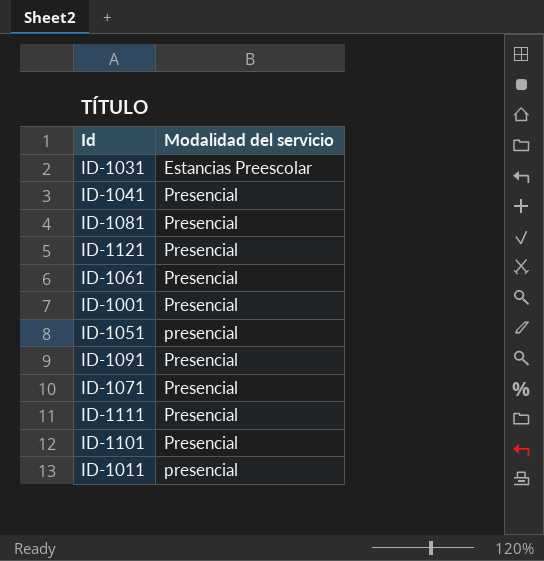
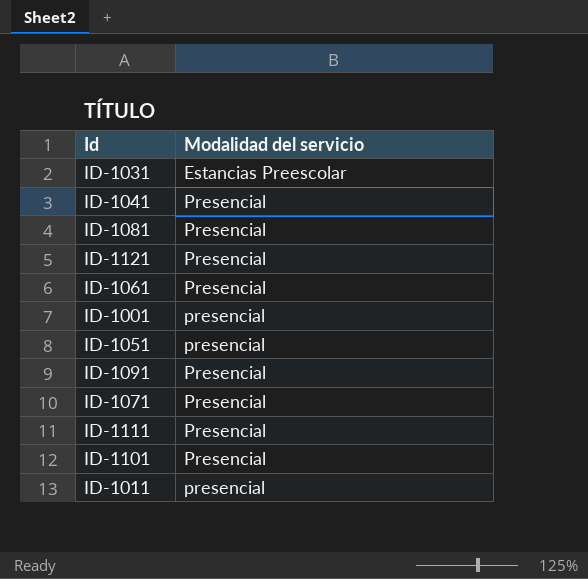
ID-1001 | Modalidad del servicio: Presencial -> presencial

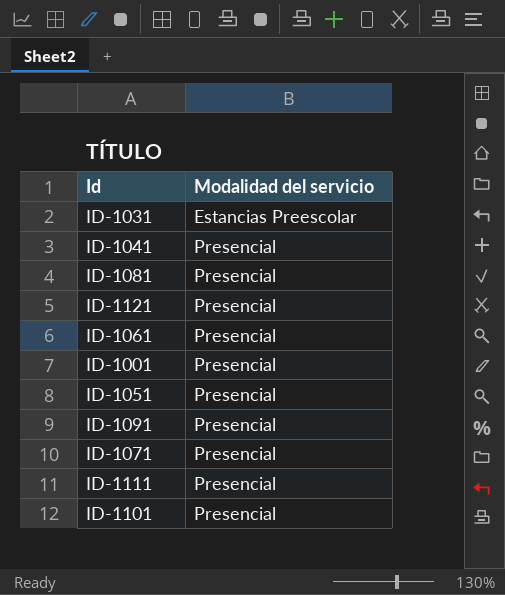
row ID-1011: presencial -> none
ID-1001 | Modalidad del servicio: presencial -> Presencial
ID-1051 | Modalidad del servicio: presencial -> Presencial

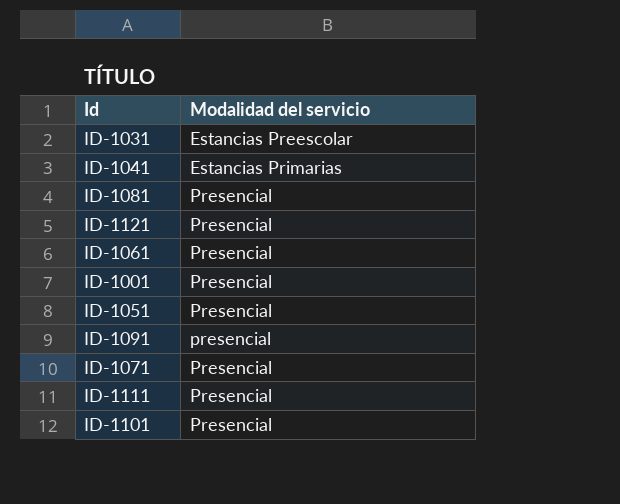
ID-1041 | Modalidad del servicio: Presencial -> Estancias Primarias
ID-1091 | Modalidad del servicio: Presencial -> presencial

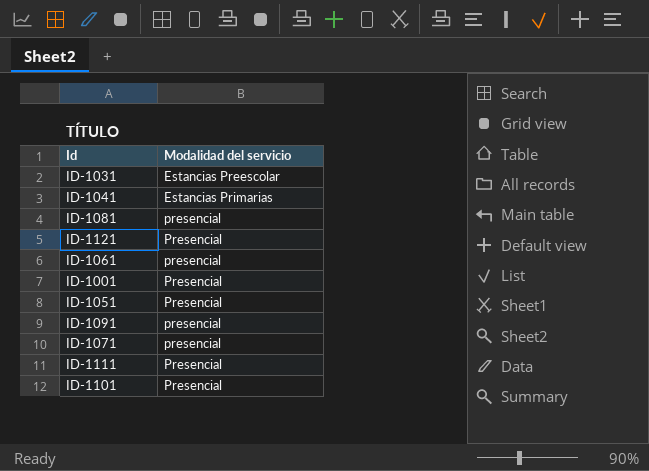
ID-1081 | Modalidad del servicio: Presencial -> presencial
ID-1061 | Modalidad del servicio: Presencial -> presencial
ID-1071 | Modalidad del servicio: Presencial -> presencial

